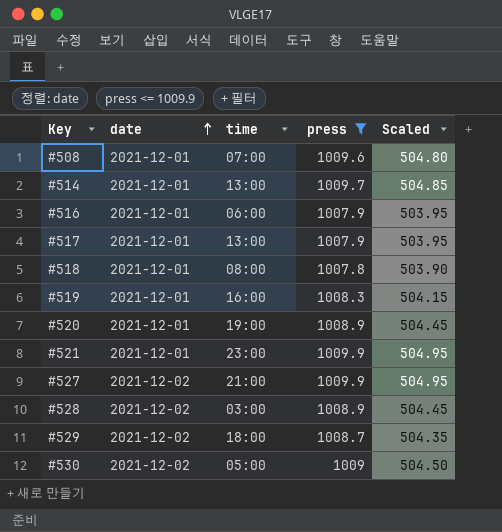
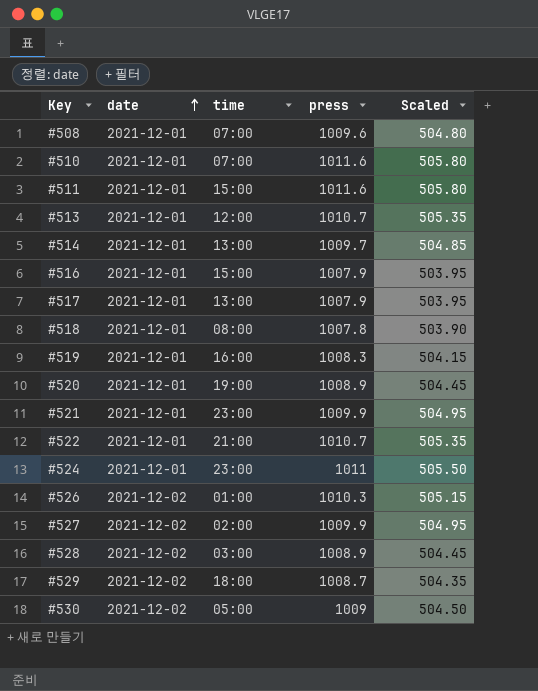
filter: press <= 1009.9 -> none
#516 | time: 06:00 -> 15:00
#527 | time: 21:00 -> 02:00

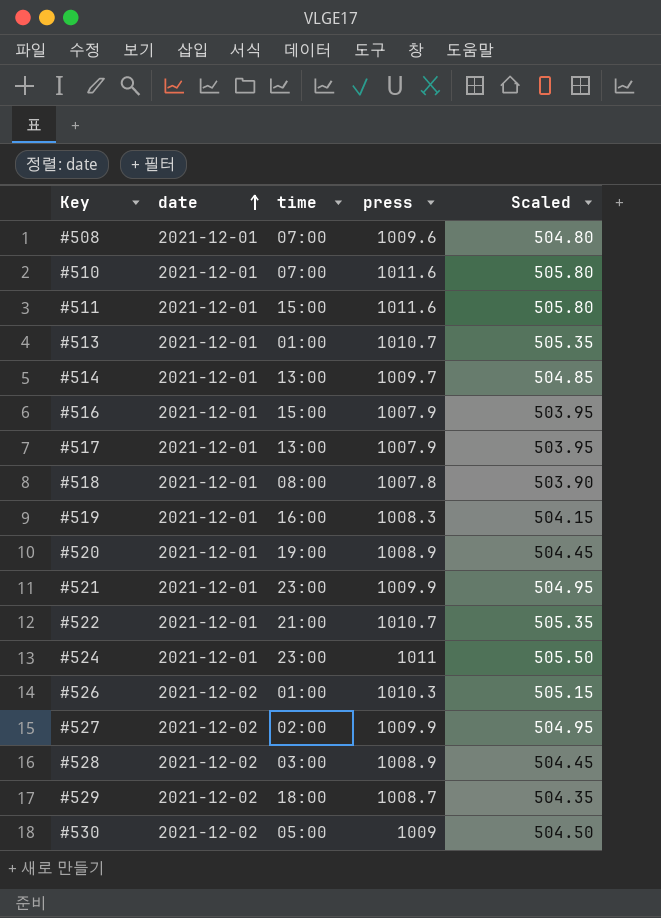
#513 | time: 12:00 -> 01:00

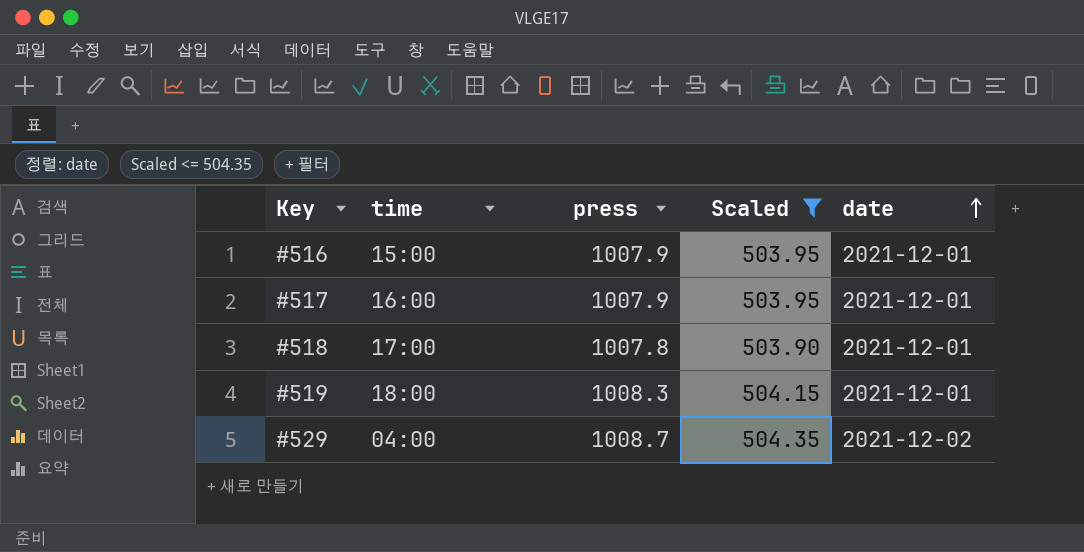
filter: none -> Scaled <= 504.35
column date | position: 2 -> 5
#517 | time: 13:00 -> 16:00
#518 | time: 08:00 -> 17:00
#519 | time: 16:00 -> 18:00
#529 | time: 18:00 -> 04:00

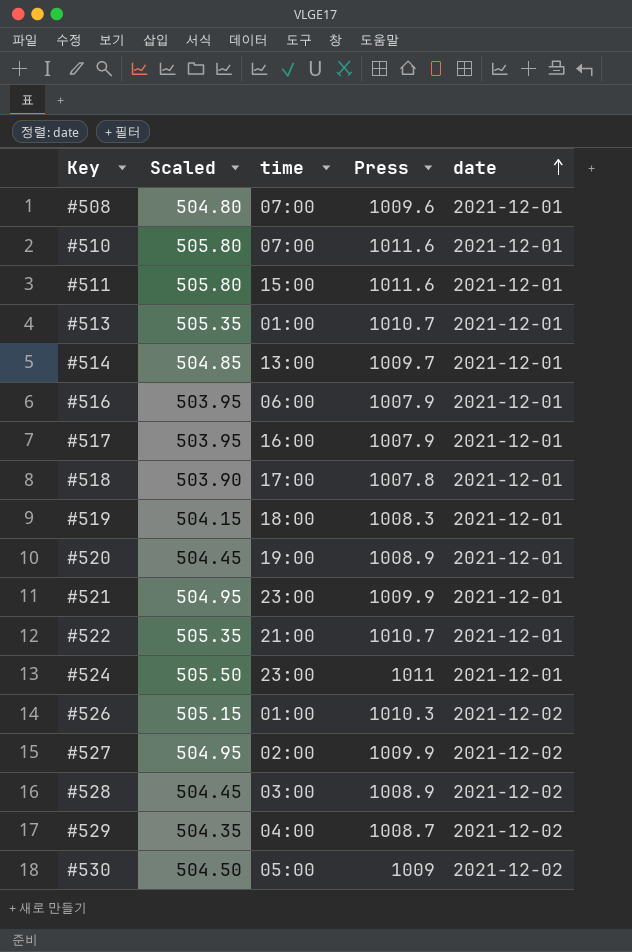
filter: Scaled <= 504.35 -> none
column Scaled | position: 4 -> 2
column name: press -> Press
#516 | time: 15:00 -> 06:00

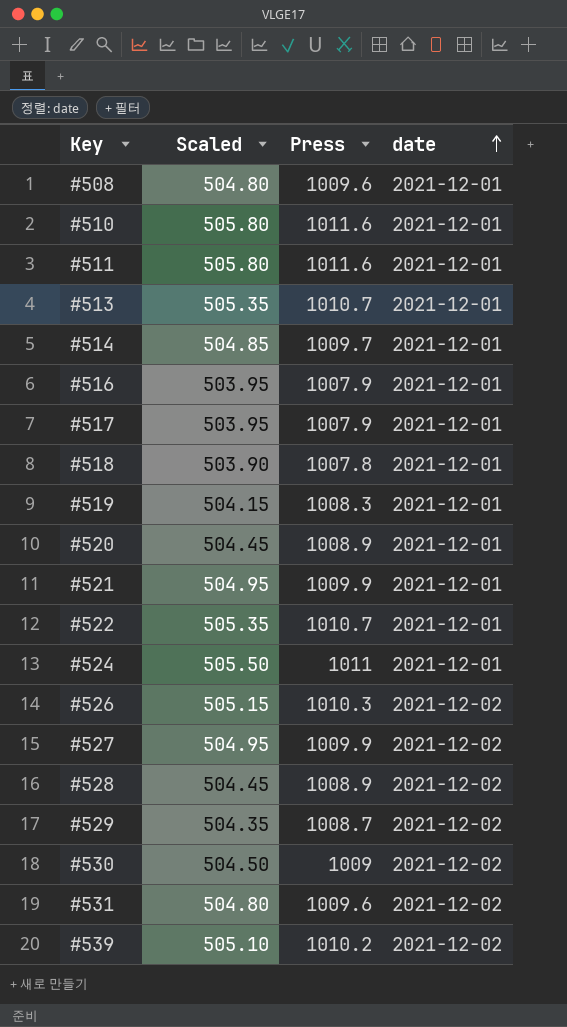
column time | position: 3 -> none
row #531: none -> 504.80 | 1009.6 | 2021-12-02
row #539: none -> 505.10 | 1010.2 | 2021-12-02

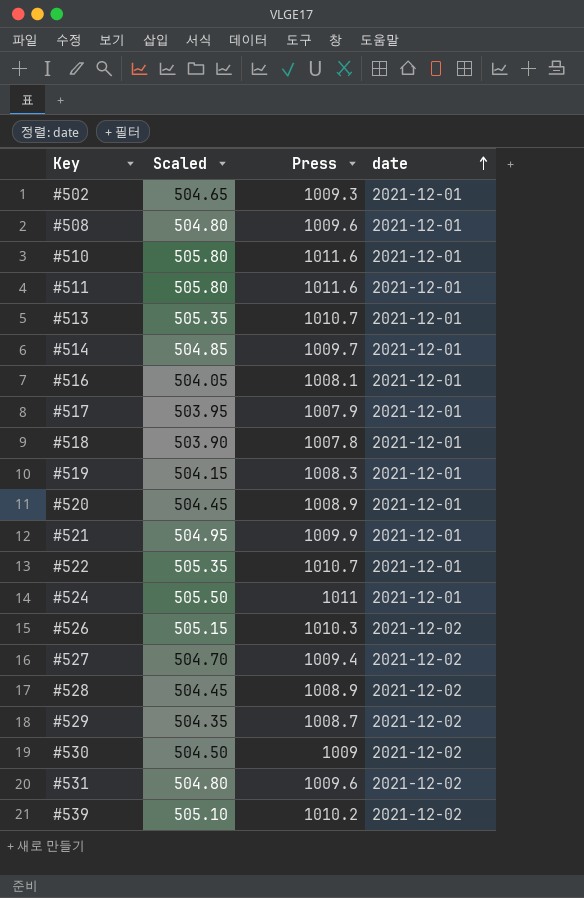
row #502: none -> 504.65 | 1009.3 | 2021-12-01
#516 | Scaled: 503.95 -> 504.05
#516 | Press: 1007.9 -> 1008.1
#527 | Scaled: 504.95 -> 504.70
#527 | Press: 1009.9 -> 1009.4

